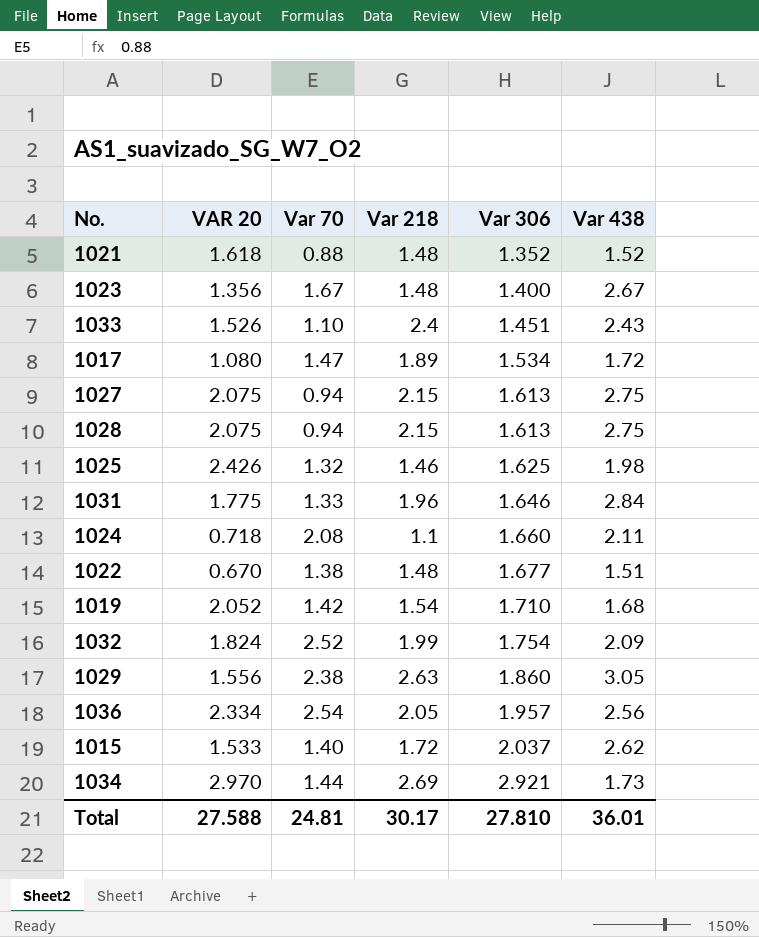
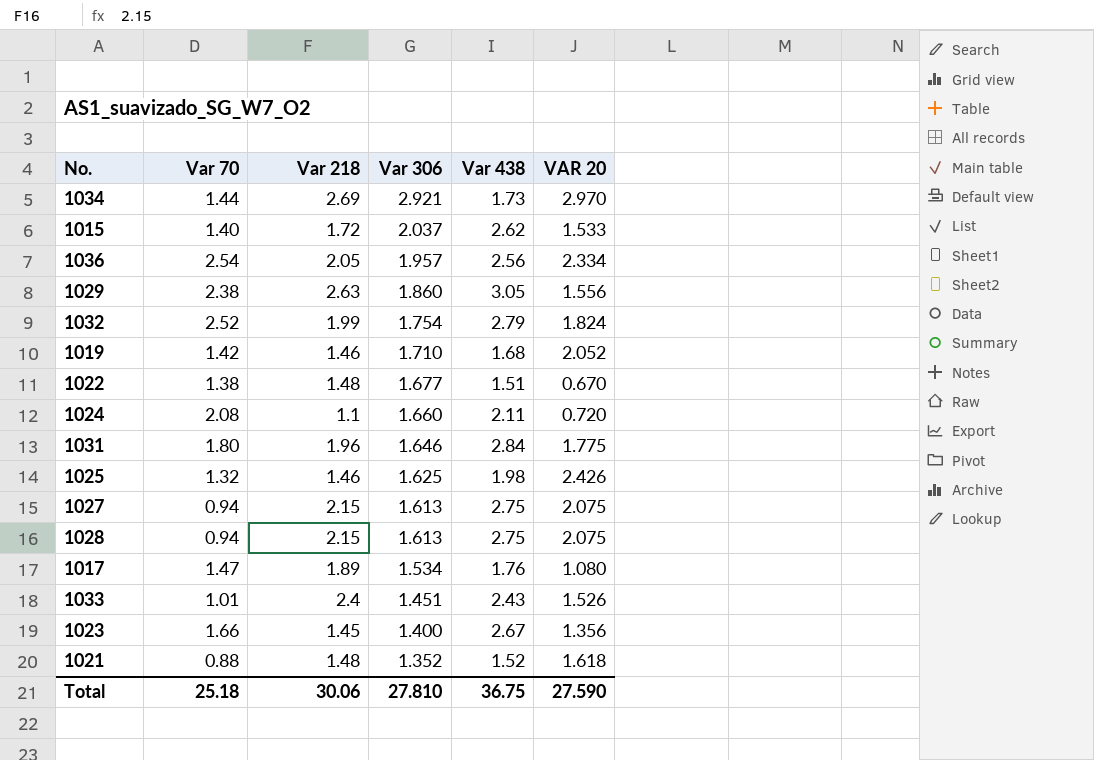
row order: Var 306 ascending -> Var 306 descending
column VAR 20 | position: 2 -> 6
1032 | Var 438: 2.09 -> 2.79
1019 | Var 218: 1.54 -> 1.46
1024 | VAR 20: 0.718 -> 0.720
1031 | Var 70: 1.33 -> 1.80
1017 | Var 438: 1.72 -> 1.76
1033 | Var 70: 1.10 -> 1.01
1023 | Var 70: 1.67 -> 1.66
1023 | Var 218: 1.48 -> 1.45
Total | Var 70: 24.81 -> 25.18
Total | Var 218: 30.17 -> 30.06
Total | Var 438: 36.01 -> 36.75
Total | VAR 20: 27.588 -> 27.590

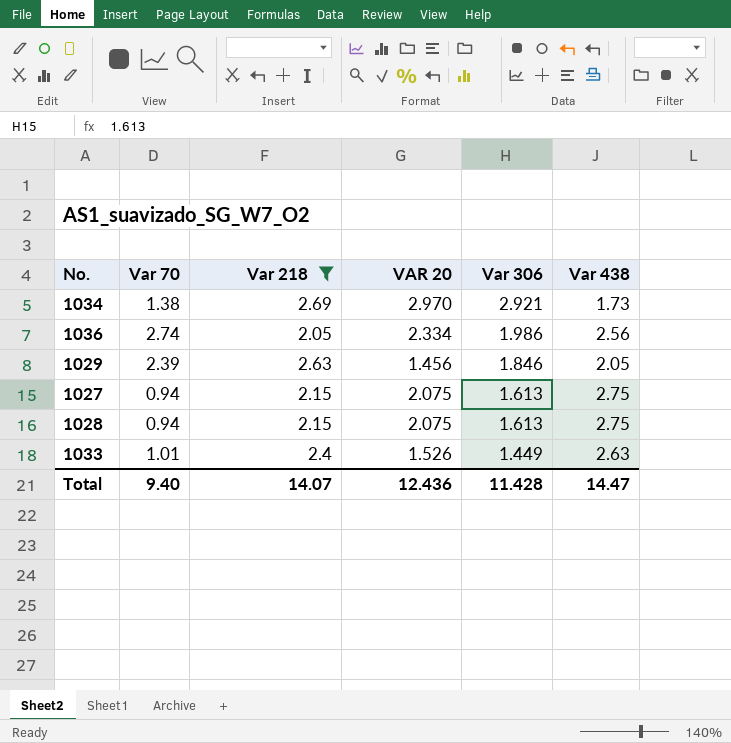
filter: none -> Var 218 >= 2.05
column VAR 20 | position: 6 -> 4
1034 | Var 70: 1.44 -> 1.38
1036 | Var 70: 2.54 -> 2.74
1036 | Var 306: 1.957 -> 1.986
1029 | Var 70: 2.38 -> 2.39
1029 | VAR 20: 1.556 -> 1.456
1029 | Var 306: 1.860 -> 1.846
1029 | Var 438: 3.05 -> 2.05
1033 | Var 306: 1.451 -> 1.449
1033 | Var 438: 2.43 -> 2.63
Total | Var 70: 25.18 -> 9.40
Total | Var 218: 30.06 -> 14.07
Total | VAR 20: 27.590 -> 12.436
Total | Var 306: 27.810 -> 11.428
Total | Var 438: 36.75 -> 14.47

